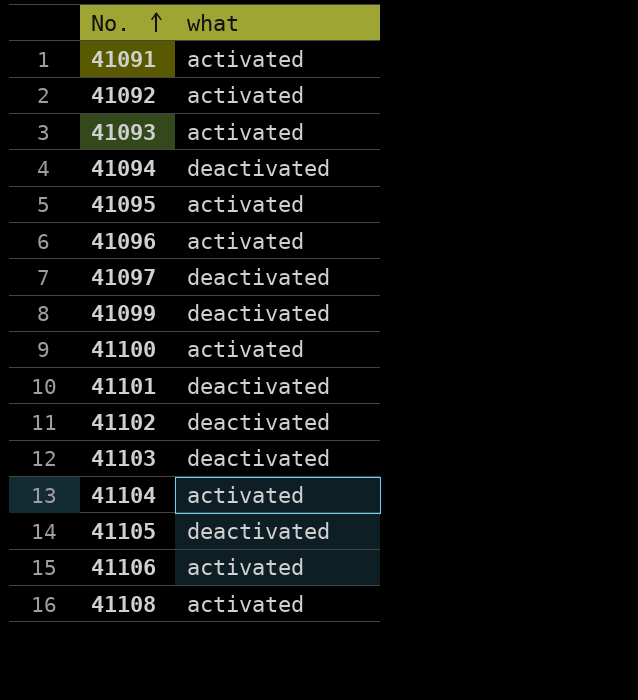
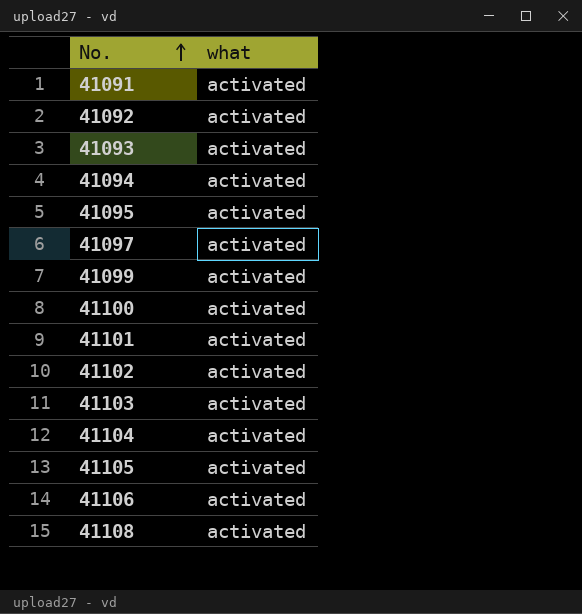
row 41096: activated -> none
41094 | what: deactivated -> activated
41097 | what: deactivated -> activated
41099 | what: deactivated -> activated
41101 | what: deactivated -> activated
41102 | what: deactivated -> activated
41103 | what: deactivated -> activated
41105 | what: deactivated -> activated

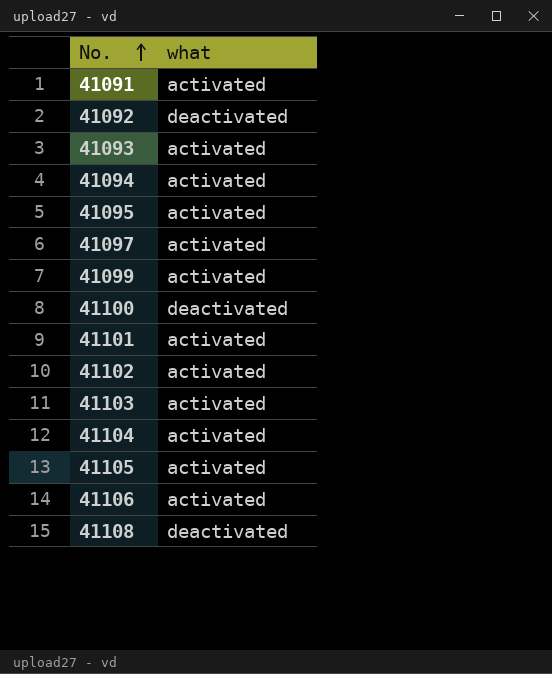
41092 | what: activated -> deactivated
41100 | what: activated -> deactivated
41108 | what: activated -> deactivated

